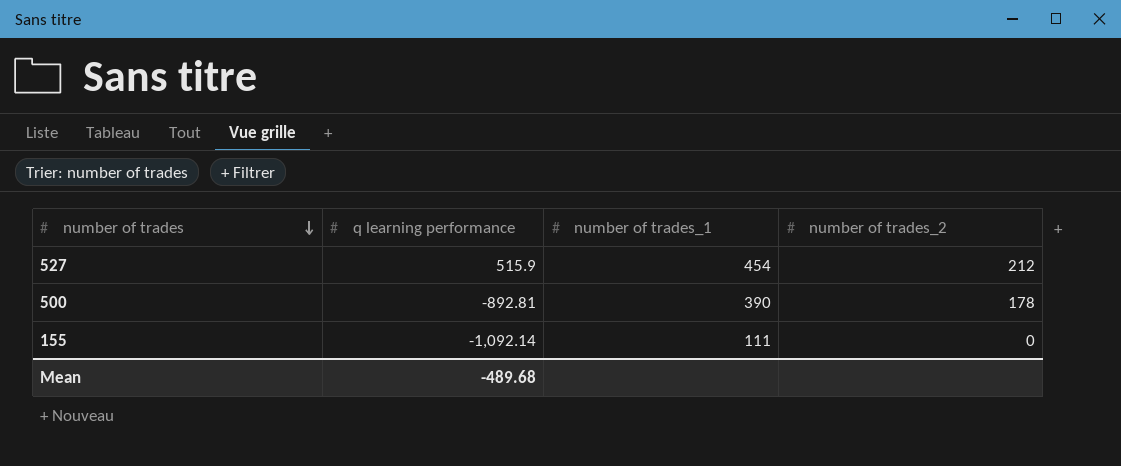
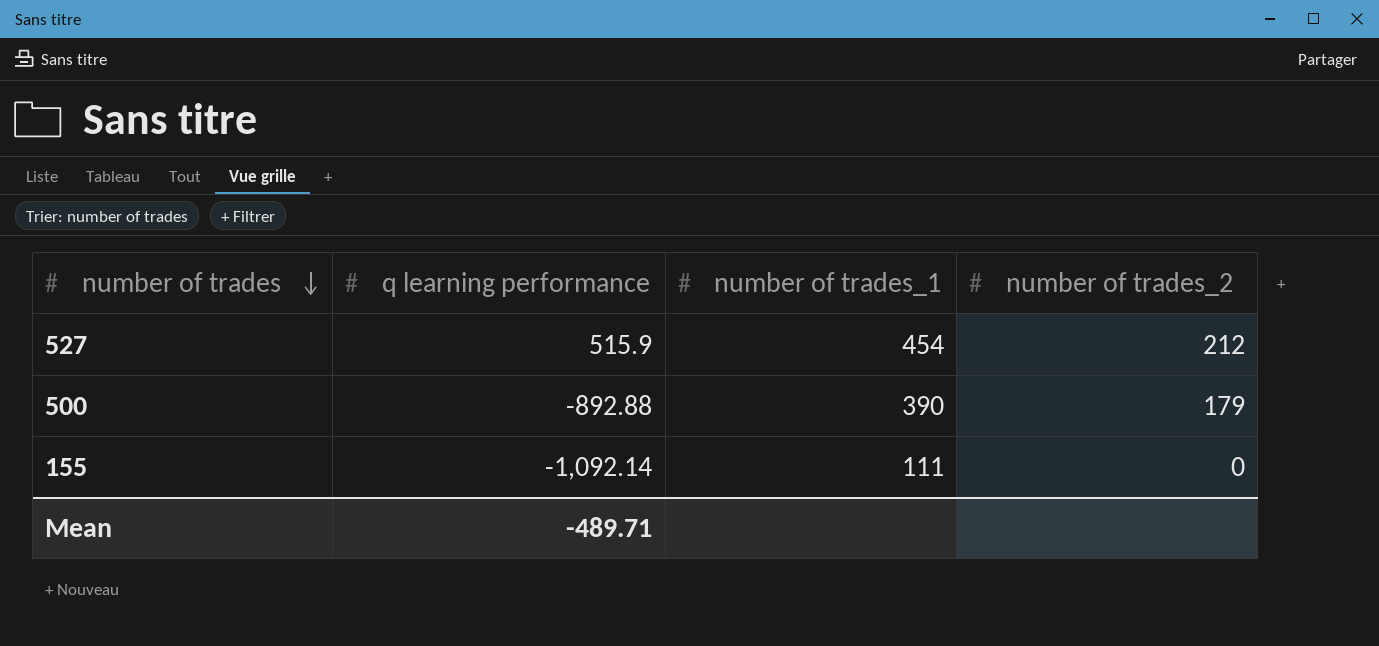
500 | q learning performance: -892.81 -> -892.88
500 | number of trades_2: 178 -> 179
Mean | q learning performance: -489.68 -> -489.71

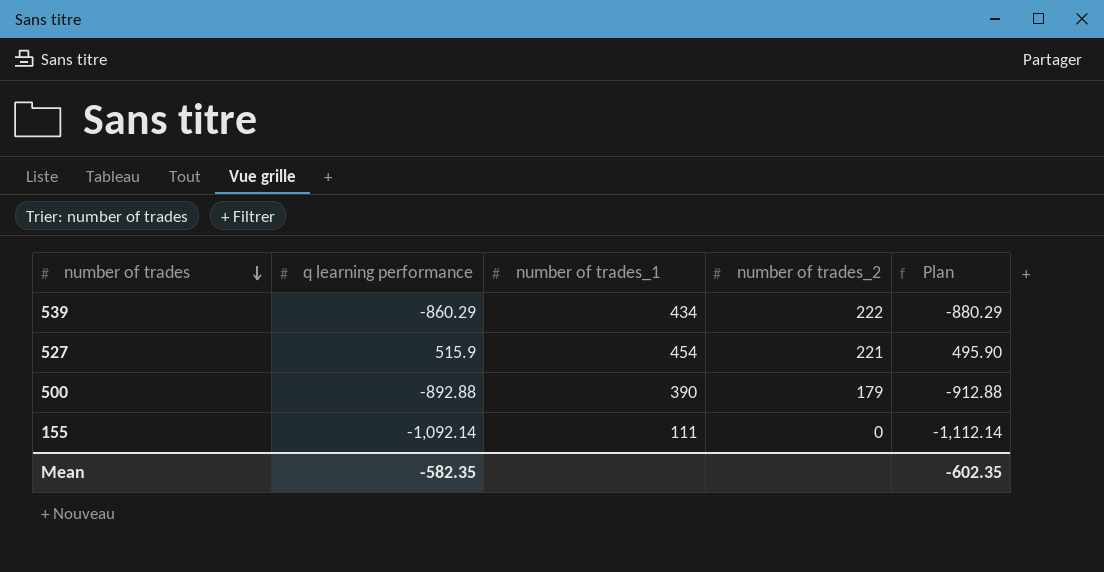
column Plan | formula: none -> [q learning performance] - 20
row 539: none -> -860.29 | 434 | 222 | -880.29
527 | number of trades_2: 212 -> 221
Mean | q learning performance: -489.71 -> -582.35

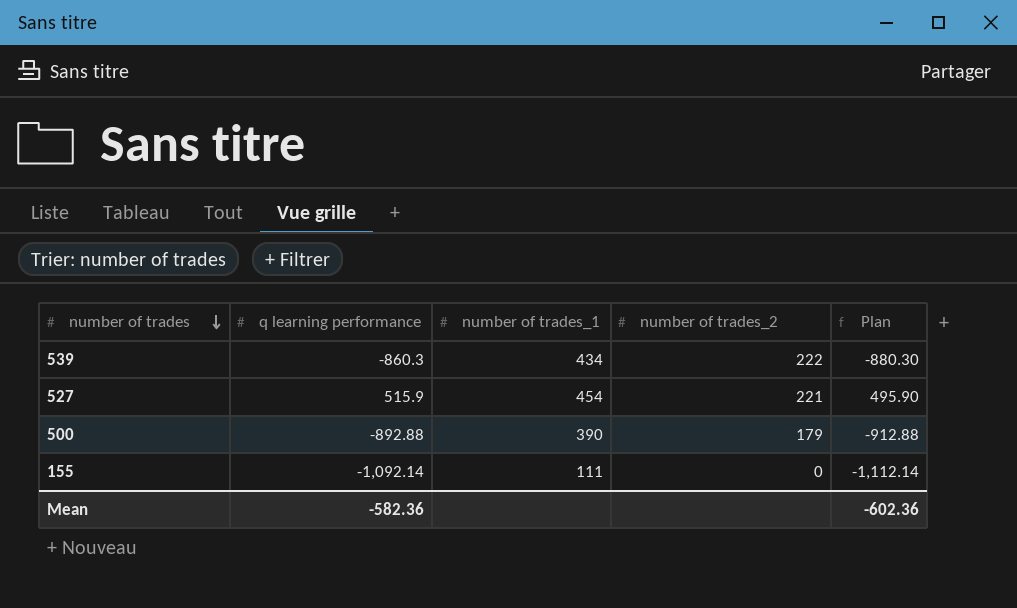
539 | q learning performance: -860.29 -> -860.3
539 | Plan: -880.29 -> -880.30
Mean | q learning performance: -582.35 -> -582.36
Mean | Plan: -602.35 -> -602.36

